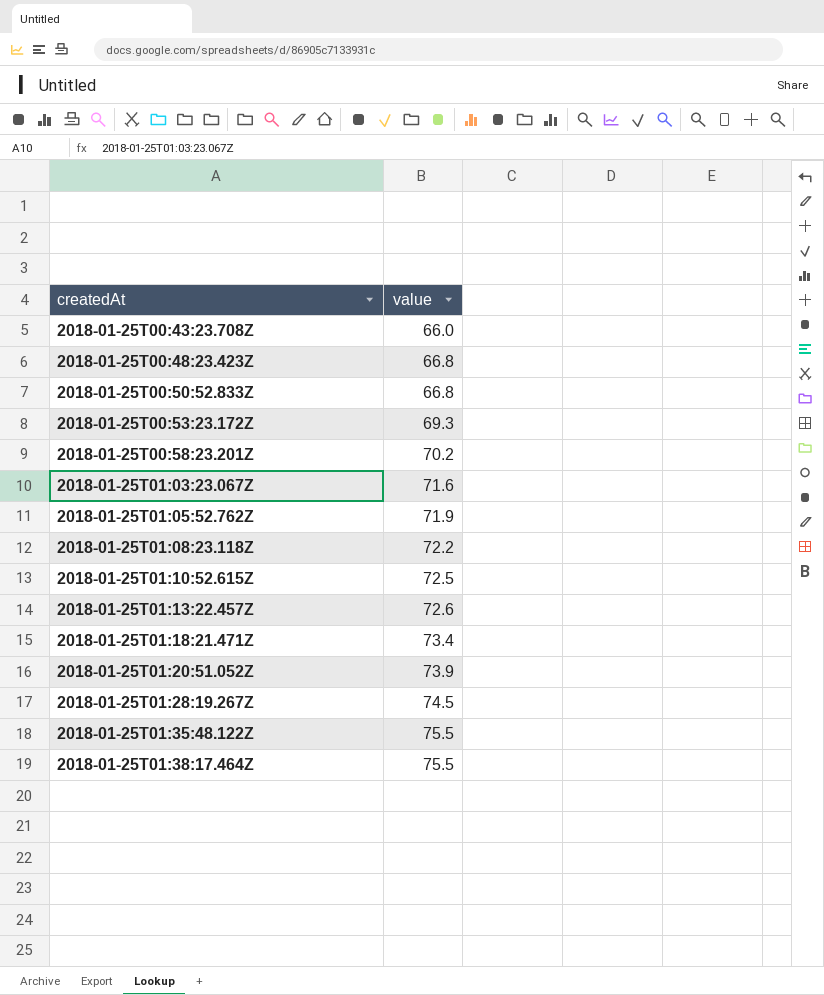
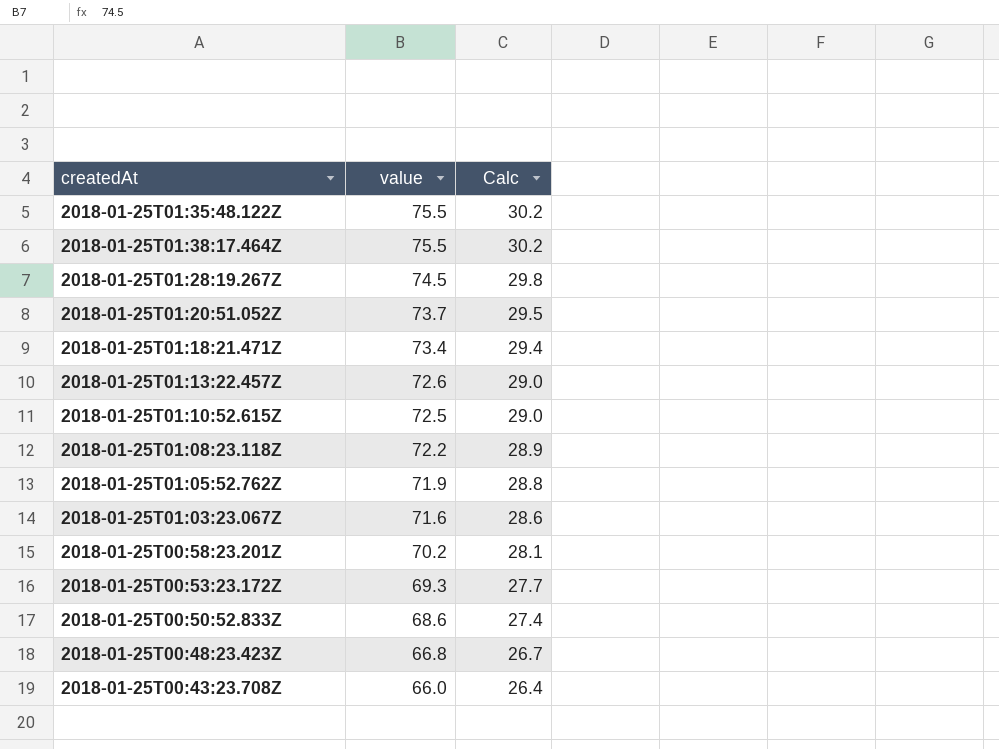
row order: createdAt ascending -> value descending
column Calc | formula: none -> [value] * 0.4
2018-01-25T01:20:51.052Z | value: 73.9 -> 73.7
2018-01-25T00:50:52.833Z | value: 66.8 -> 68.6

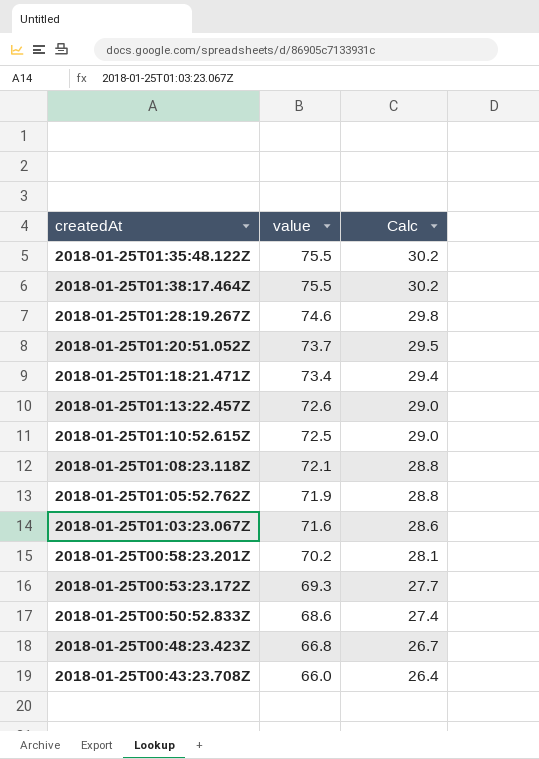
2018-01-25T01:28:19.267Z | value: 74.5 -> 74.6
2018-01-25T01:08:23.118Z | value: 72.2 -> 72.1
2018-01-25T01:08:23.118Z | Calc: 28.9 -> 28.8

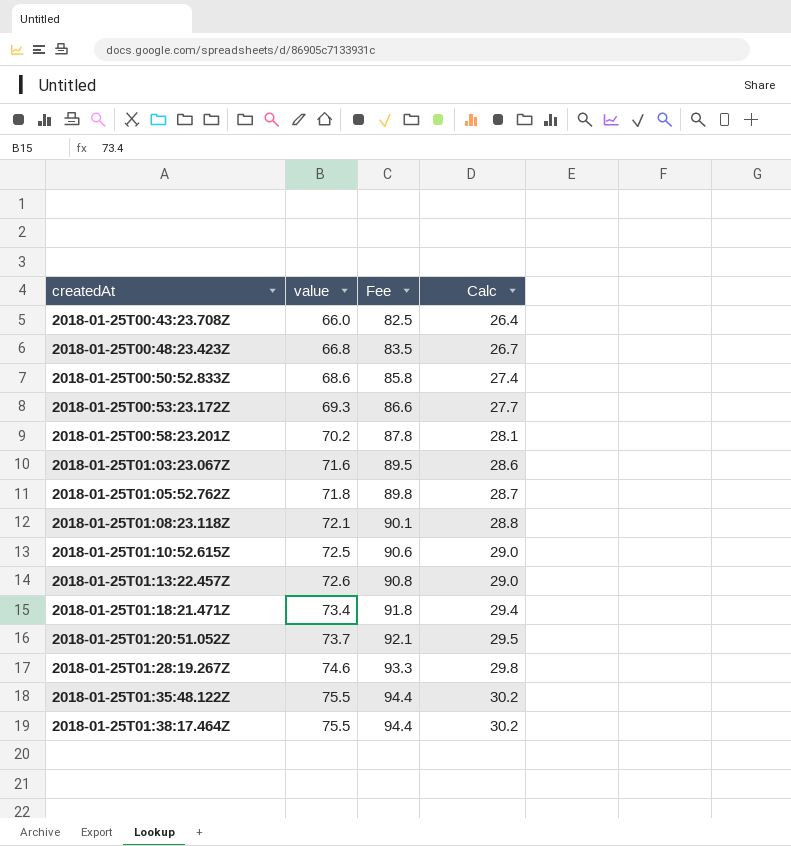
row order: value descending -> createdAt ascending
column Fee | formula: none -> [value] * 1.25
2018-01-25T01:05:52.762Z | value: 71.9 -> 71.8
2018-01-25T01:05:52.762Z | Calc: 28.8 -> 28.7

